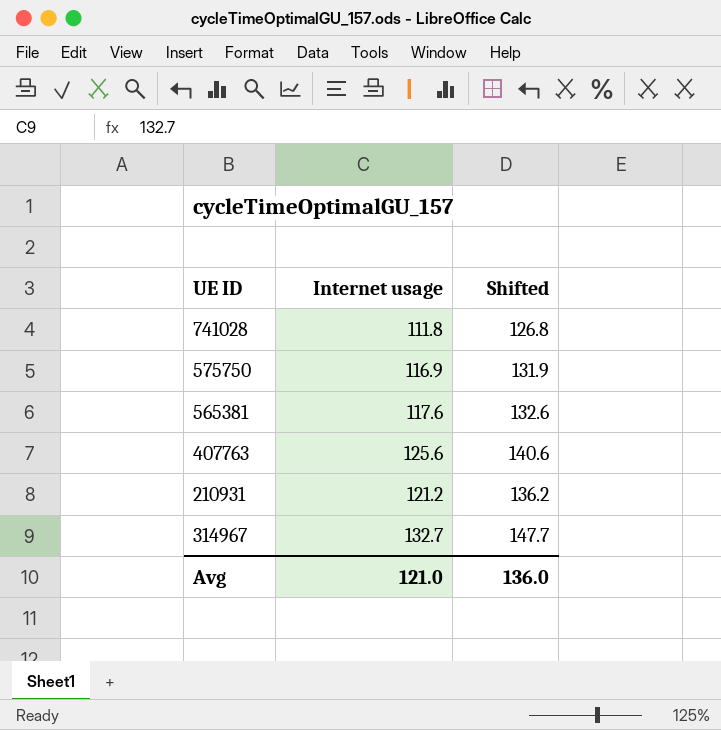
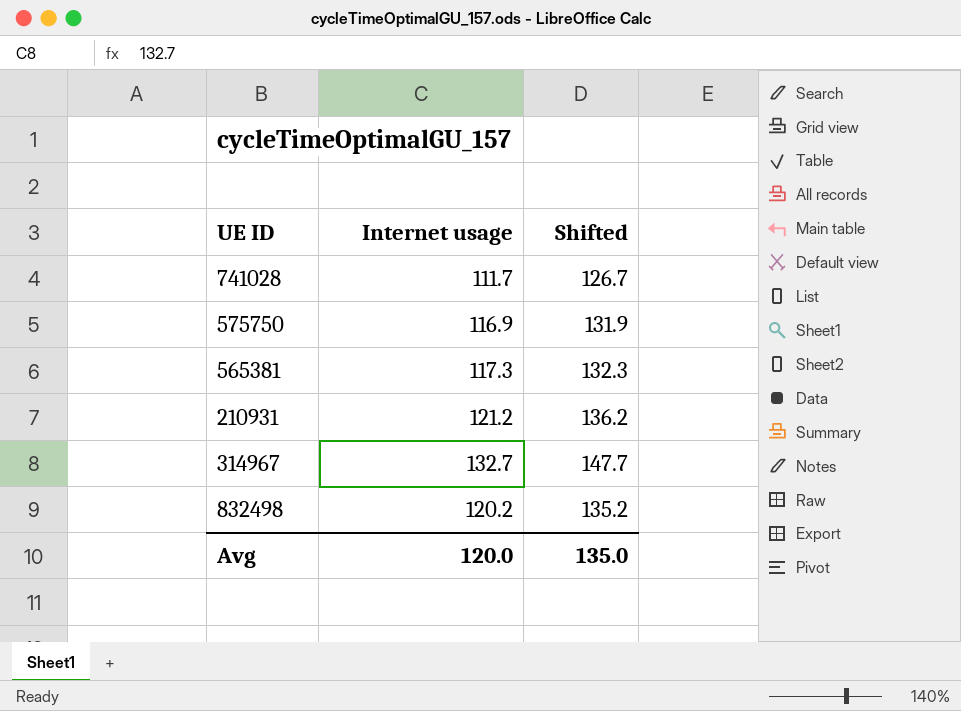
row 407763: 125.6 | 140.6 -> none
741028 | Internet usage: 111.8 -> 111.7
741028 | Shifted: 126.8 -> 126.7
565381 | Internet usage: 117.6 -> 117.3
565381 | Shifted: 132.6 -> 132.3
row 832498: none -> 120.2 | 135.2
Avg | Internet usage: 121.0 -> 120.0
Avg | Shifted: 136.0 -> 135.0

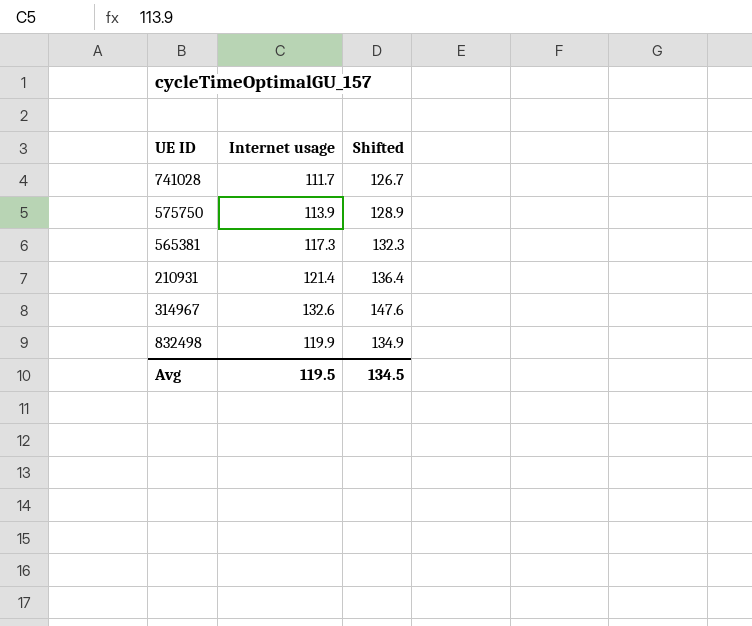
575750 | Internet usage: 116.9 -> 113.9
575750 | Shifted: 131.9 -> 128.9
210931 | Internet usage: 121.2 -> 121.4
210931 | Shifted: 136.2 -> 136.4
314967 | Internet usage: 132.7 -> 132.6
314967 | Shifted: 147.7 -> 147.6
832498 | Internet usage: 120.2 -> 119.9
832498 | Shifted: 135.2 -> 134.9
Avg | Internet usage: 120.0 -> 119.5
Avg | Shifted: 135.0 -> 134.5

